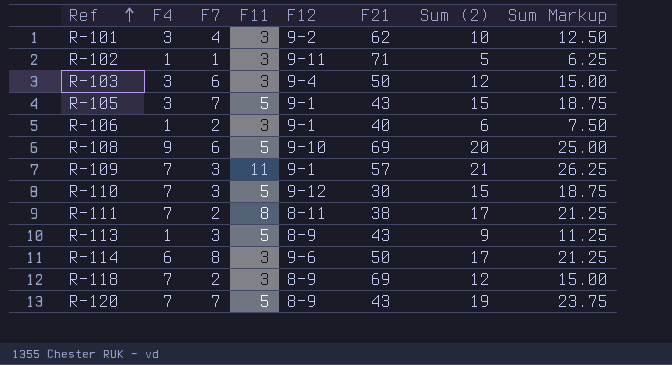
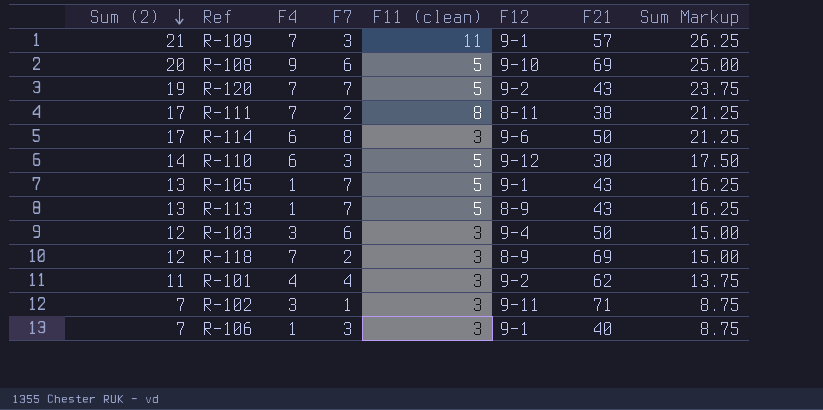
row order: Ref ascending -> Sum (2) descending
column Sum (2) | position: 7 -> 1
column name: F11 -> F11 (clean)
R-120 | F12: 8-9 -> 9-2
R-110 | Sum (2): 15 -> 14
R-110 | F4: 7 -> 6
R-110 | Sum Markup: 18.75 -> 17.50
R-105 | Sum (2): 15 -> 13
R-105 | F4: 3 -> 1
R-105 | Sum Markup: 18.75 -> 16.25
R-113 | Sum (2): 9 -> 13
R-113 | F7: 3 -> 7
R-113 | Sum Markup: 11.25 -> 16.25
R-101 | Sum (2): 10 -> 11
R-101 | F4: 3 -> 4
R-101 | Sum Markup: 12.50 -> 13.75
R-102 | Sum (2): 5 -> 7
R-102 | F4: 1 -> 3
R-102 | Sum Markup: 6.25 -> 8.75
R-106 | Sum (2): 6 -> 7
R-106 | F7: 2 -> 3
R-106 | Sum Markup: 7.50 -> 8.75

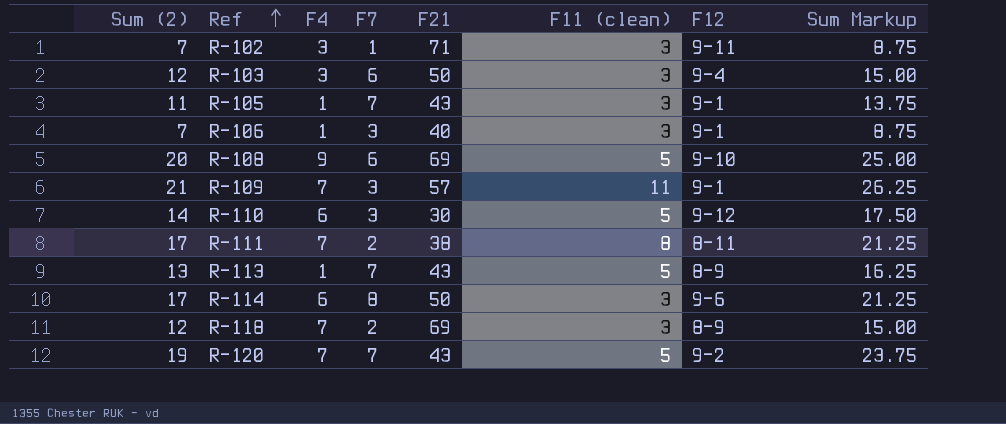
row order: Sum (2) descending -> Ref ascending
column F21 | position: 7 -> 5
row R-101: 11 | 4 | 4 | 3 | 9-2 | 62 | 13.75 -> none
R-105 | Sum (2): 13 -> 11
R-105 | F11 (clean): 5 -> 3
R-105 | Sum Markup: 16.25 -> 13.75

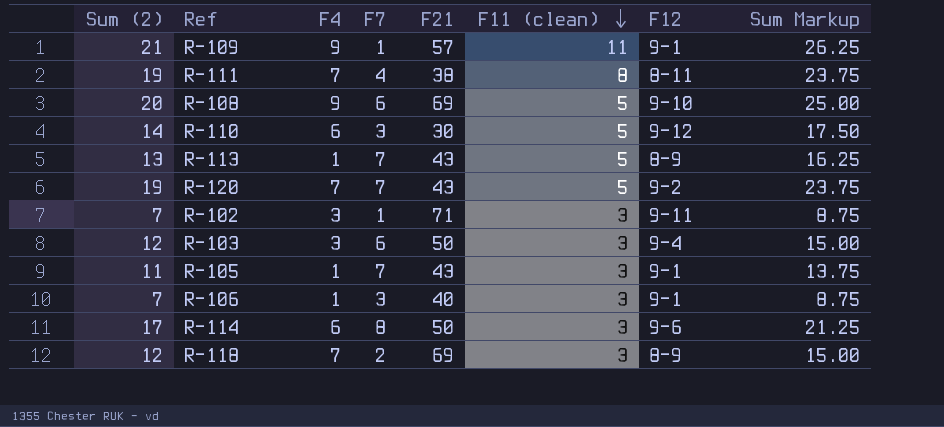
row order: Ref ascending -> F11 (clean) descending
R-109 | F4: 7 -> 9
R-109 | F7: 3 -> 1
R-111 | Sum (2): 17 -> 19
R-111 | F7: 2 -> 4
R-111 | Sum Markup: 21.25 -> 23.75

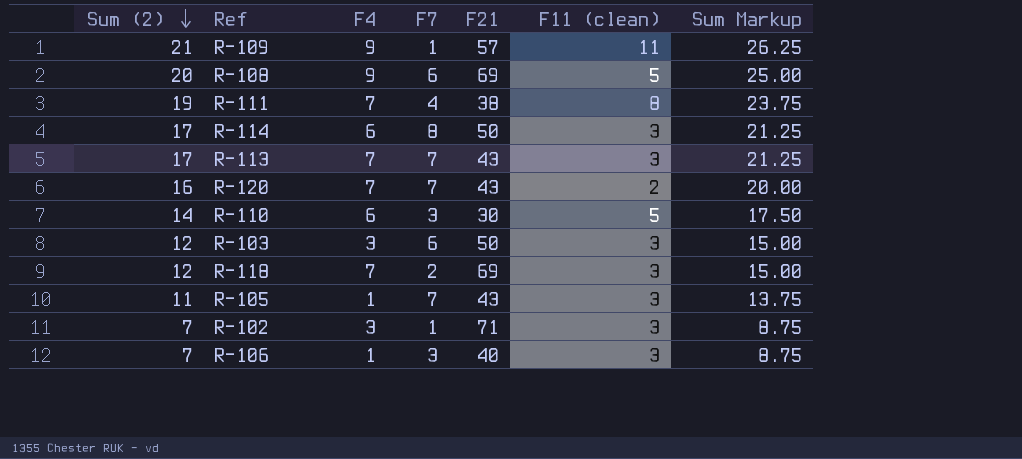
row order: F11 (clean) descending -> Sum (2) descending
column F12 | position: 7 -> none
R-113 | Sum (2): 13 -> 17
R-113 | F4: 1 -> 7
R-113 | F11 (clean): 5 -> 3
R-113 | Sum Markup: 16.25 -> 21.25
R-120 | Sum (2): 19 -> 16
R-120 | F11 (clean): 5 -> 2
R-120 | Sum Markup: 23.75 -> 20.00

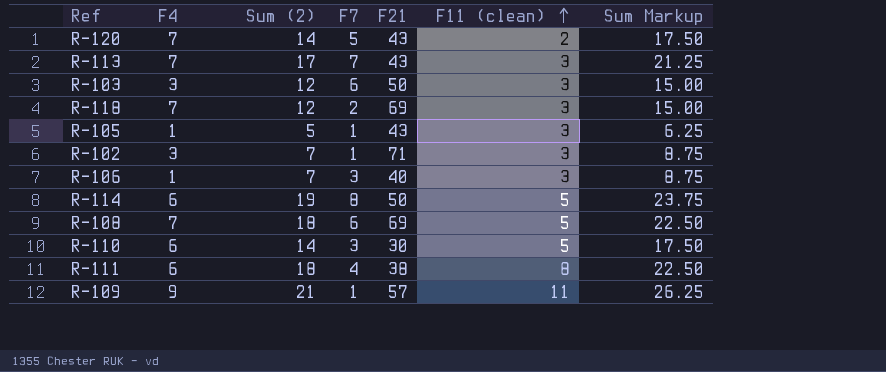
row order: Sum (2) descending -> F11 (clean) ascending
column Sum (2) | position: 1 -> 3
R-120 | Sum (2): 16 -> 14
R-120 | F7: 7 -> 5
R-120 | Sum Markup: 20.00 -> 17.50
R-105 | Sum (2): 11 -> 5
R-105 | F7: 7 -> 1
R-105 | Sum Markup: 13.75 -> 6.25
R-114 | Sum (2): 17 -> 19
R-114 | F11 (clean): 3 -> 5
R-114 | Sum Markup: 21.25 -> 23.75
R-108 | F4: 9 -> 7
R-108 | Sum (2): 20 -> 18
R-108 | Sum Markup: 25.00 -> 22.50
R-111 | F4: 7 -> 6
R-111 | Sum (2): 19 -> 18
R-111 | Sum Markup: 23.75 -> 22.50

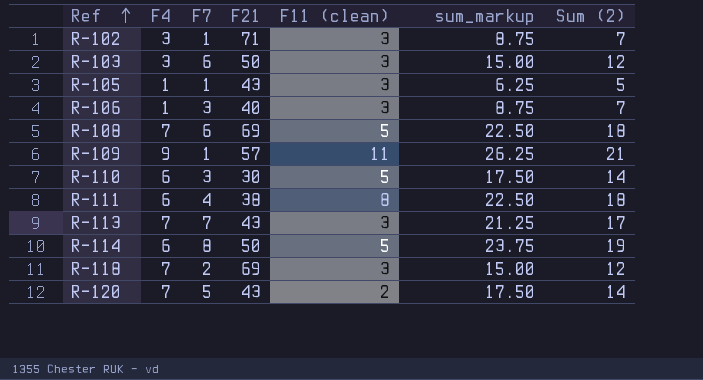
row order: F11 (clean) ascending -> Ref ascending
column name: Sum Markup -> sum_markup
column Sum (2) | position: 3 -> 7

